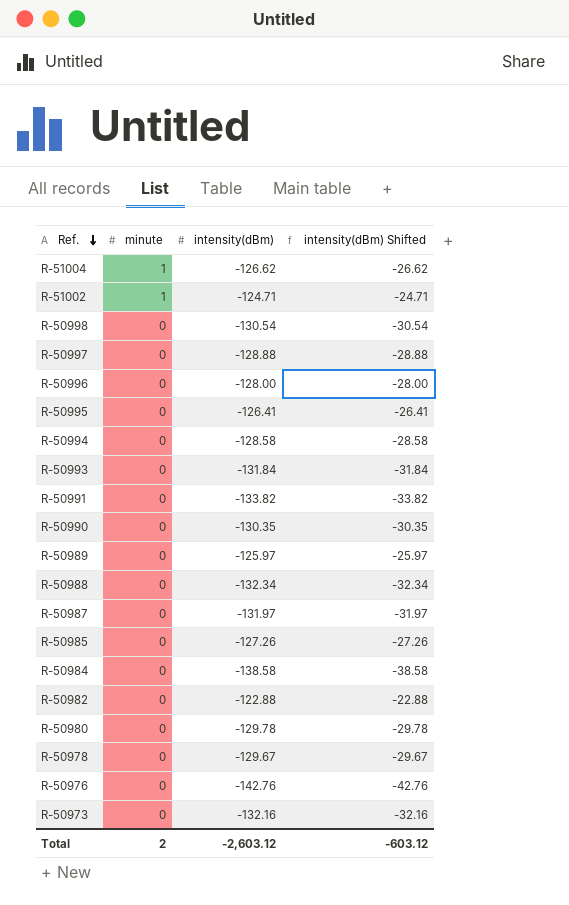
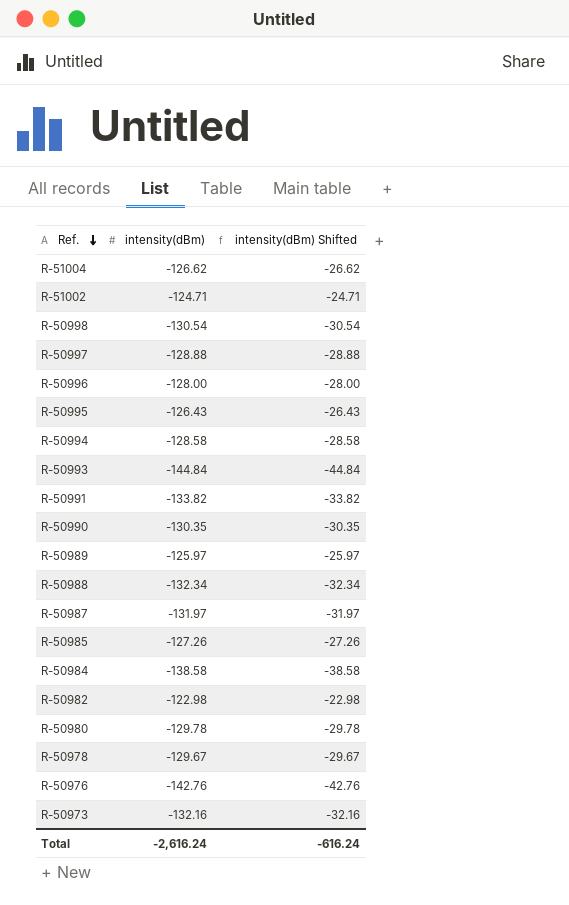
column minute | position: 2 -> none
R-50995 | intensity(dBm): -126.41 -> -126.43
R-50995 | intensity(dBm) Shifted: -26.41 -> -26.43
R-50993 | intensity(dBm): -131.84 -> -144.84
R-50993 | intensity(dBm) Shifted: -31.84 -> -44.84
R-50982 | intensity(dBm): -122.88 -> -122.98
R-50982 | intensity(dBm) Shifted: -22.88 -> -22.98
Total | intensity(dBm): -2,603.12 -> -2,616.24
Total | intensity(dBm) Shifted: -603.12 -> -616.24

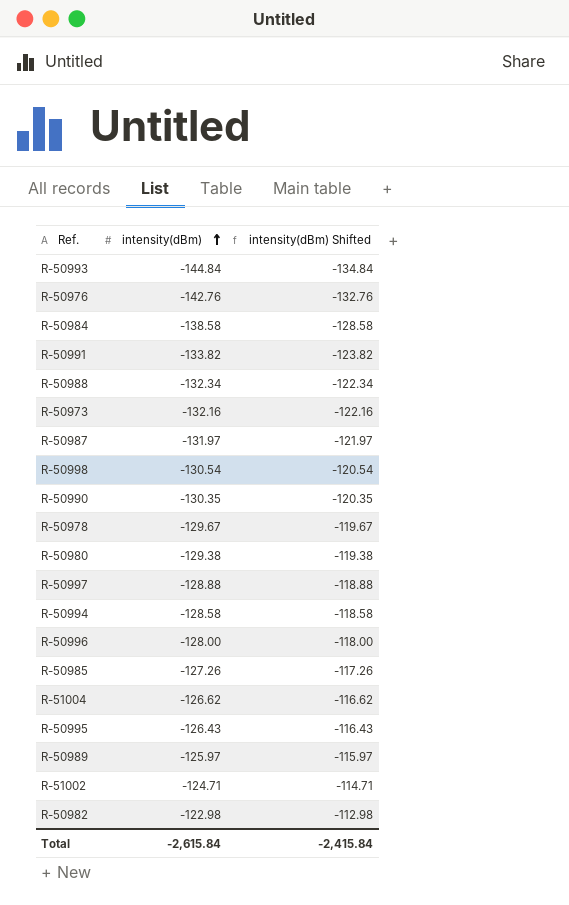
row order: Ref. descending -> intensity(dBm) ascending
column intensity(dBm) Shifted | formula: [intensity(dBm)] + 100 -> [intensity(dBm)] + 10
R-50980 | intensity(dBm): -129.78 -> -129.38
Total | intensity(dBm): -2,616.24 -> -2,615.84
Total | intensity(dBm) Shifted: -616.24 -> -2,415.84

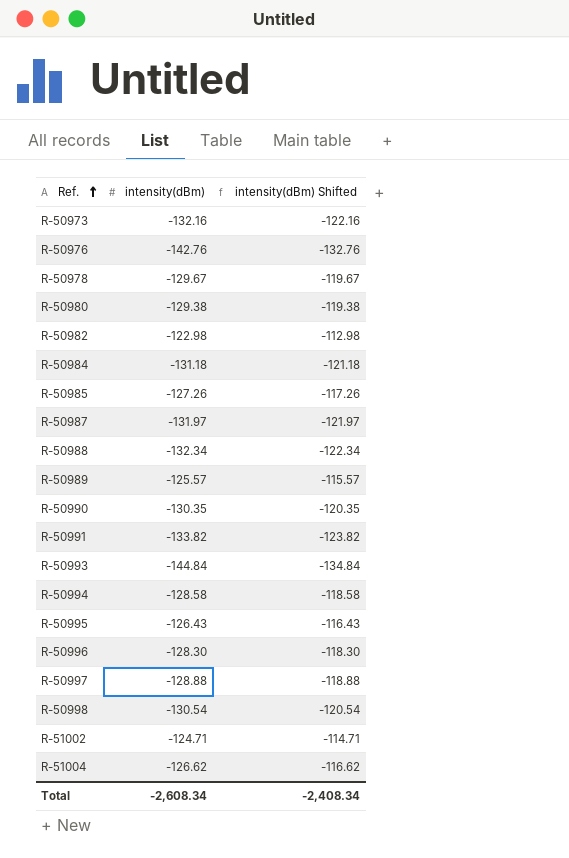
row order: intensity(dBm) ascending -> Ref. ascending
R-50984 | intensity(dBm): -138.58 -> -131.18
R-50984 | intensity(dBm) Shifted: -128.58 -> -121.18
R-50989 | intensity(dBm): -125.97 -> -125.57
R-50989 | intensity(dBm) Shifted: -115.97 -> -115.57
R-50996 | intensity(dBm): -128.00 -> -128.30
R-50996 | intensity(dBm) Shifted: -118.00 -> -118.30
Total | intensity(dBm): -2,615.84 -> -2,608.34
Total | intensity(dBm) Shifted: -2,415.84 -> -2,408.34

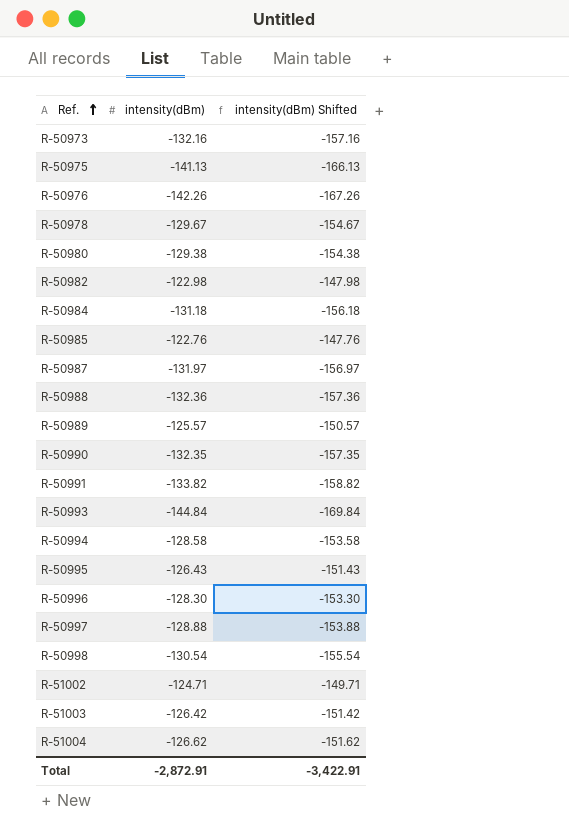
column intensity(dBm) Shifted | formula: [intensity(dBm)] + 10 -> [intensity(dBm)] - 25
row R-50975: none -> -141.13 | -166.13
R-50976 | intensity(dBm): -142.76 -> -142.26
R-50985 | intensity(dBm): -127.26 -> -122.76
R-50988 | intensity(dBm): -132.34 -> -132.36
R-50990 | intensity(dBm): -130.35 -> -132.35
row R-51003: none -> -126.42 | -151.42
Total | intensity(dBm): -2,608.34 -> -2,872.91
Total | intensity(dBm) Shifted: -2,408.34 -> -3,422.91

